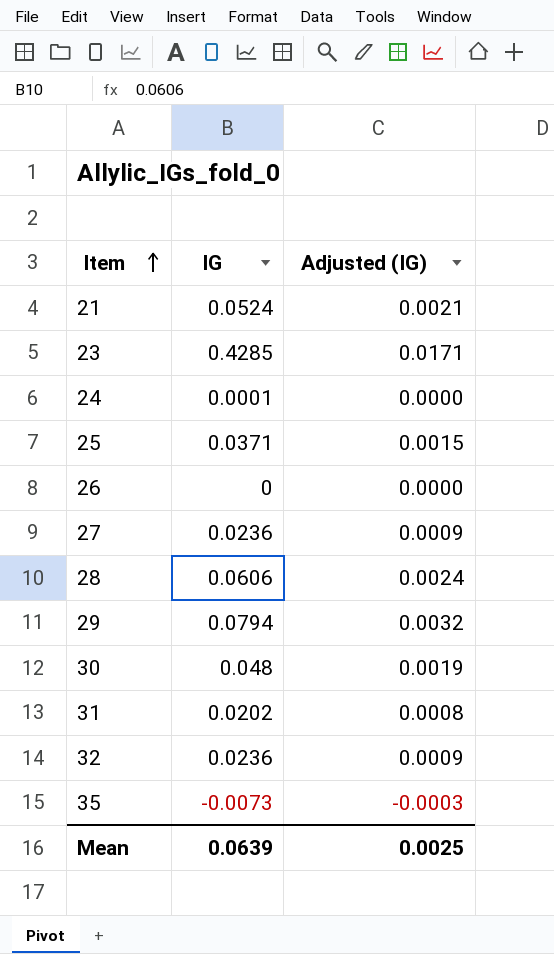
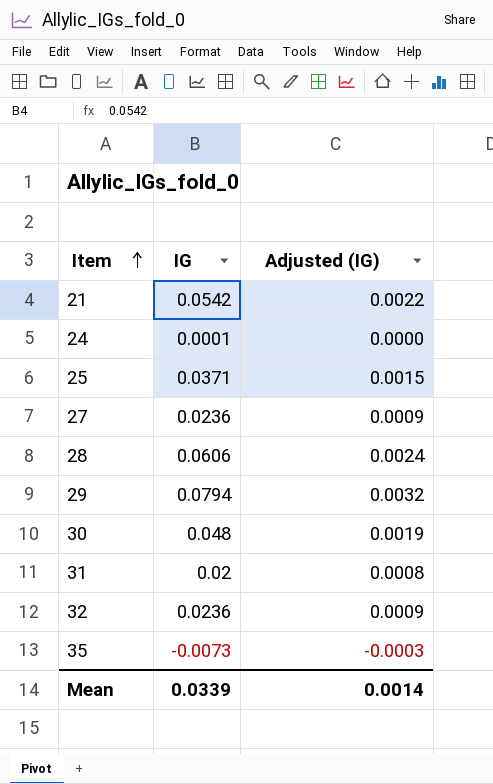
row 23: 0.4285 | 0.0171 -> none
row 26: 0 | 0.0000 -> none
21 | IG: 0.0524 -> 0.0542
21 | Adjusted (IG): 0.0021 -> 0.0022
31 | IG: 0.0202 -> 0.02
Mean | IG: 0.0639 -> 0.0339
Mean | Adjusted (IG): 0.0025 -> 0.0014

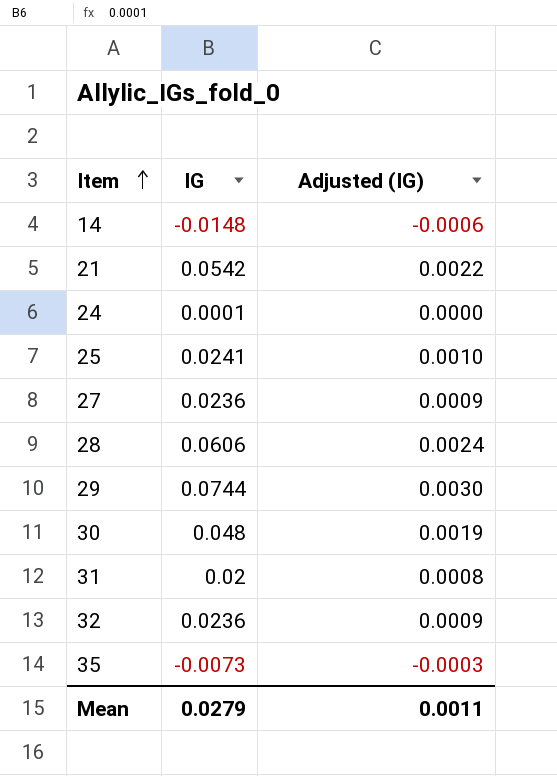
row 14: none -> -0.0148 | -0.0006
25 | IG: 0.0371 -> 0.0241
25 | Adjusted (IG): 0.0015 -> 0.0010
29 | IG: 0.0794 -> 0.0744
29 | Adjusted (IG): 0.0032 -> 0.0030
Mean | IG: 0.0339 -> 0.0279
Mean | Adjusted (IG): 0.0014 -> 0.0011

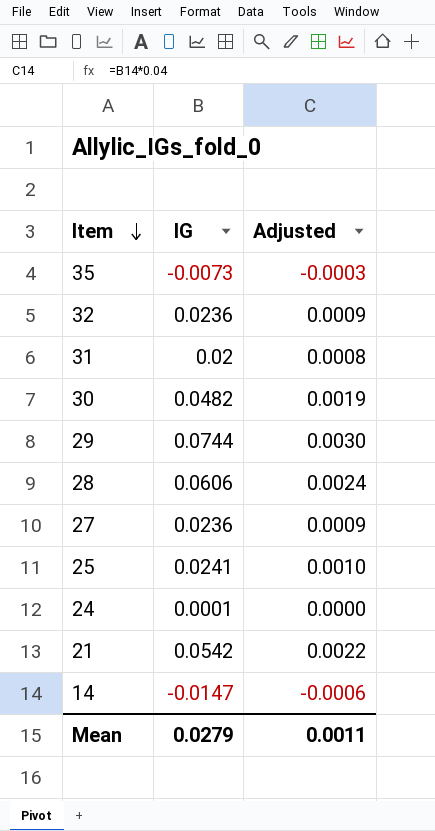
row order: Item ascending -> Item descending
column name: Adjusted (IG) -> Adjusted
30 | IG: 0.048 -> 0.0482
14 | IG: -0.0148 -> -0.0147

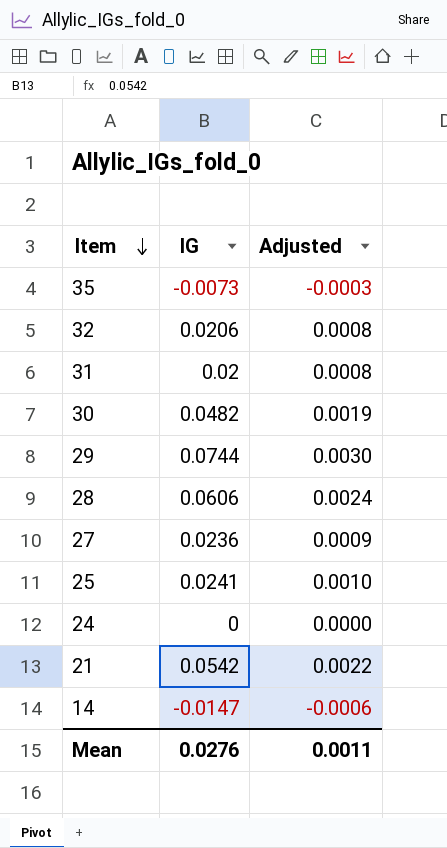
32 | IG: 0.0236 -> 0.0206
32 | Adjusted: 0.0009 -> 0.0008
24 | IG: 0.0001 -> 0
Mean | IG: 0.0279 -> 0.0276

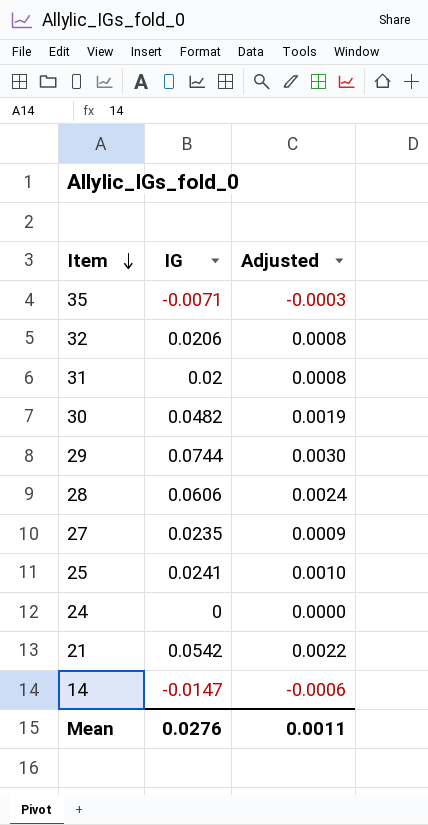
35 | IG: -0.0073 -> -0.0071
27 | IG: 0.0236 -> 0.0235

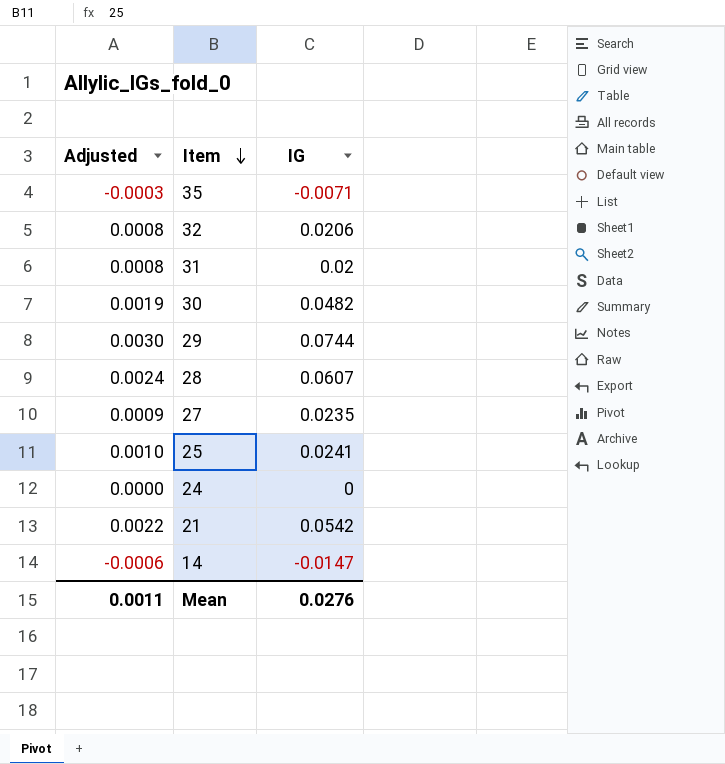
column Adjusted | position: 3 -> 1
28 | IG: 0.0606 -> 0.0607

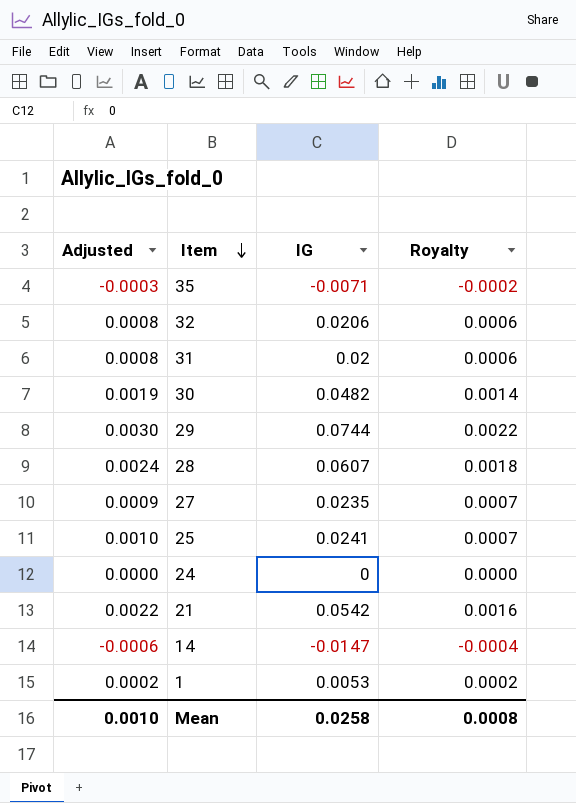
column Royalty | formula: none -> [IG] * 0.03
row 1: none -> 0.0002 | 0.0053 | 0.0002
Mean | Adjusted: 0.0011 -> 0.0010
Mean | IG: 0.0276 -> 0.0258

